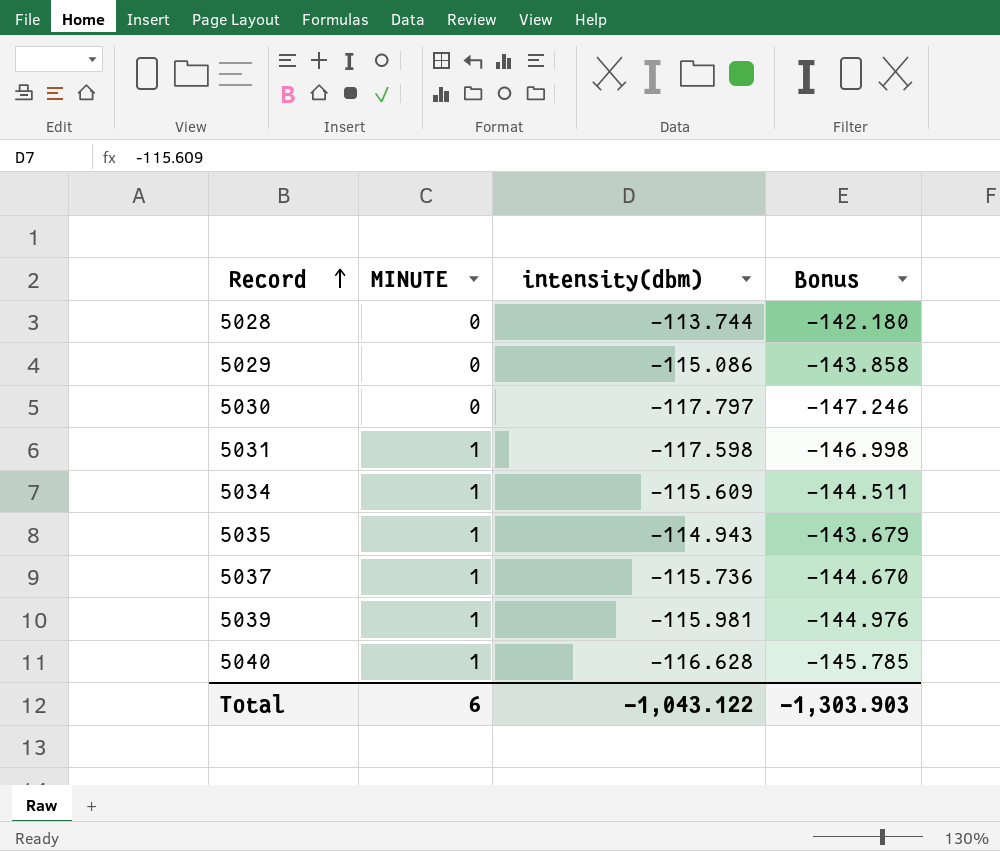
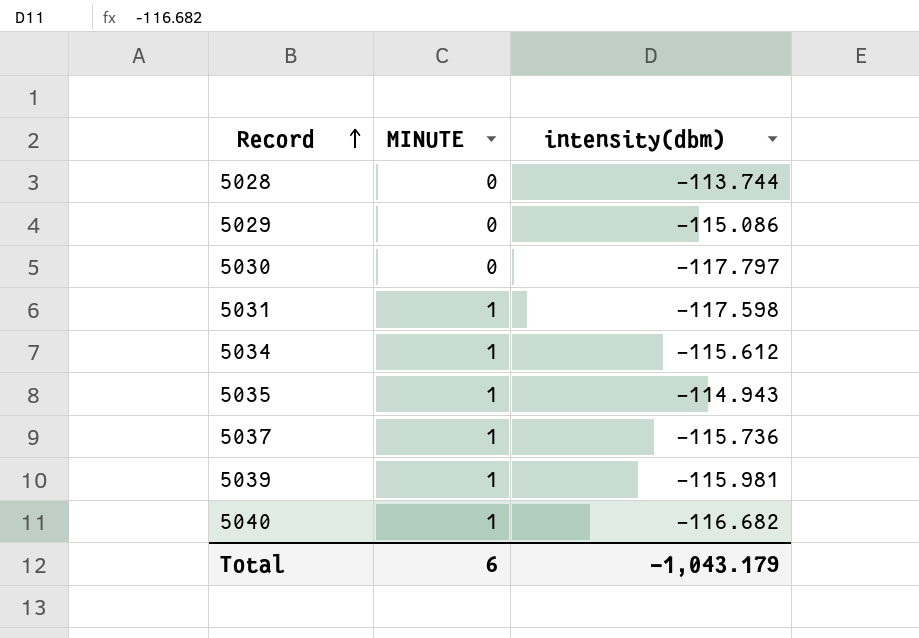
column Bonus | formula: [intensity(dbm)] * 1.25 -> none
5034 | intensity(dbm): -115.609 -> -115.612
5040 | intensity(dbm): -116.628 -> -116.682
Total | intensity(dbm): -1,043.122 -> -1,043.179

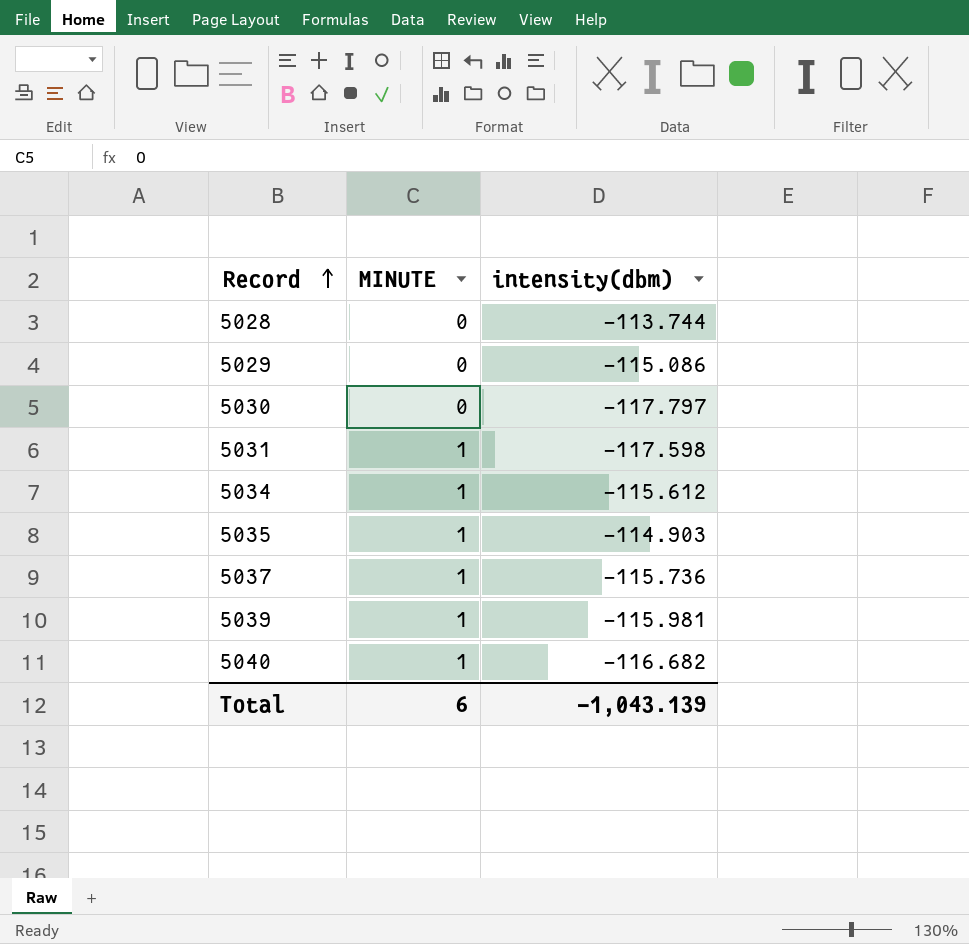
5035 | intensity(dbm): -114.943 -> -114.903
Total | intensity(dbm): -1,043.179 -> -1,043.139

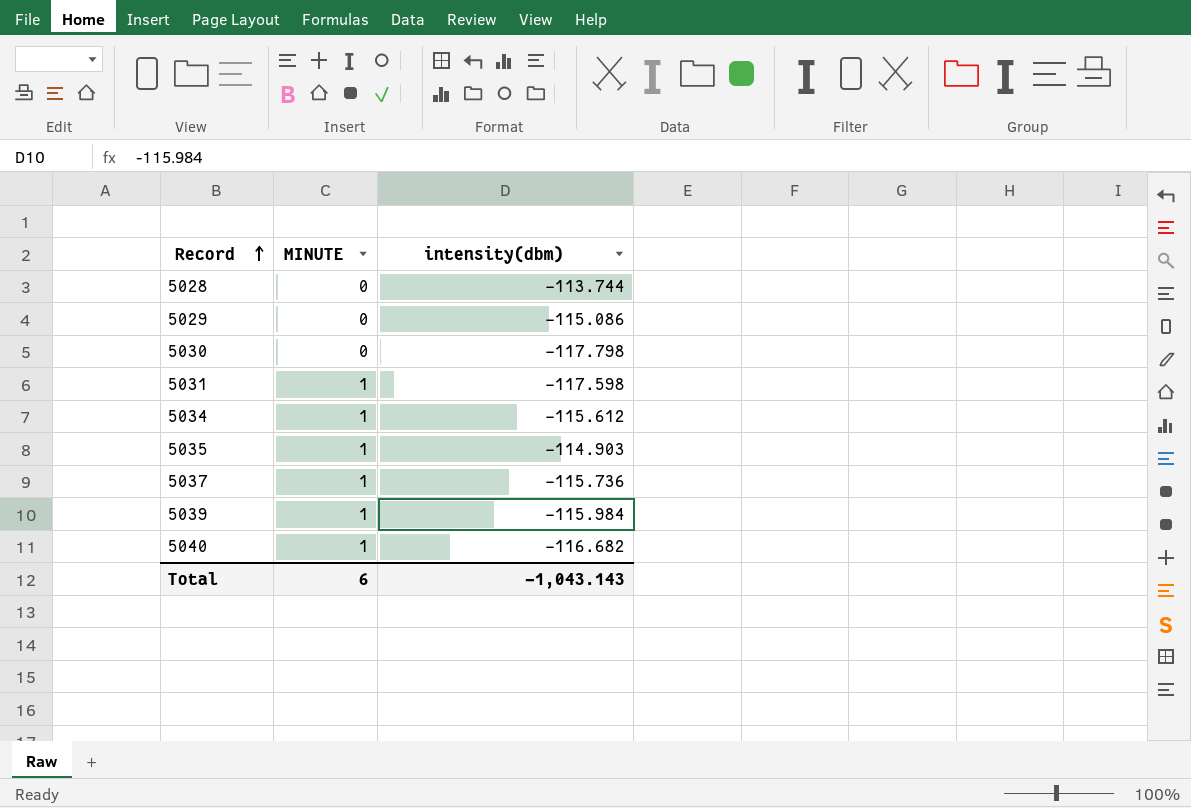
5030 | intensity(dbm): -117.797 -> -117.798
5039 | intensity(dbm): -115.981 -> -115.984
Total | intensity(dbm): -1,043.139 -> -1,043.143

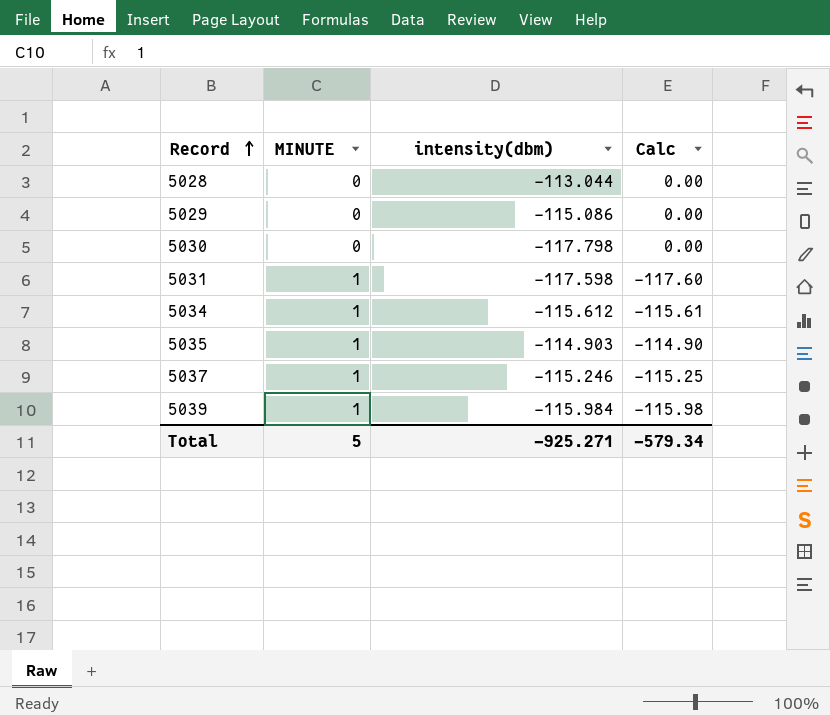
column Calc | formula: none -> [MINUTE] * [intensity(dbm)]
row 5040: 1 | -116.682 -> none
5028 | intensity(dbm): -113.744 -> -113.044
5037 | intensity(dbm): -115.736 -> -115.246
Total | MINUTE: 6 -> 5
Total | intensity(dbm): -1,043.143 -> -925.271

